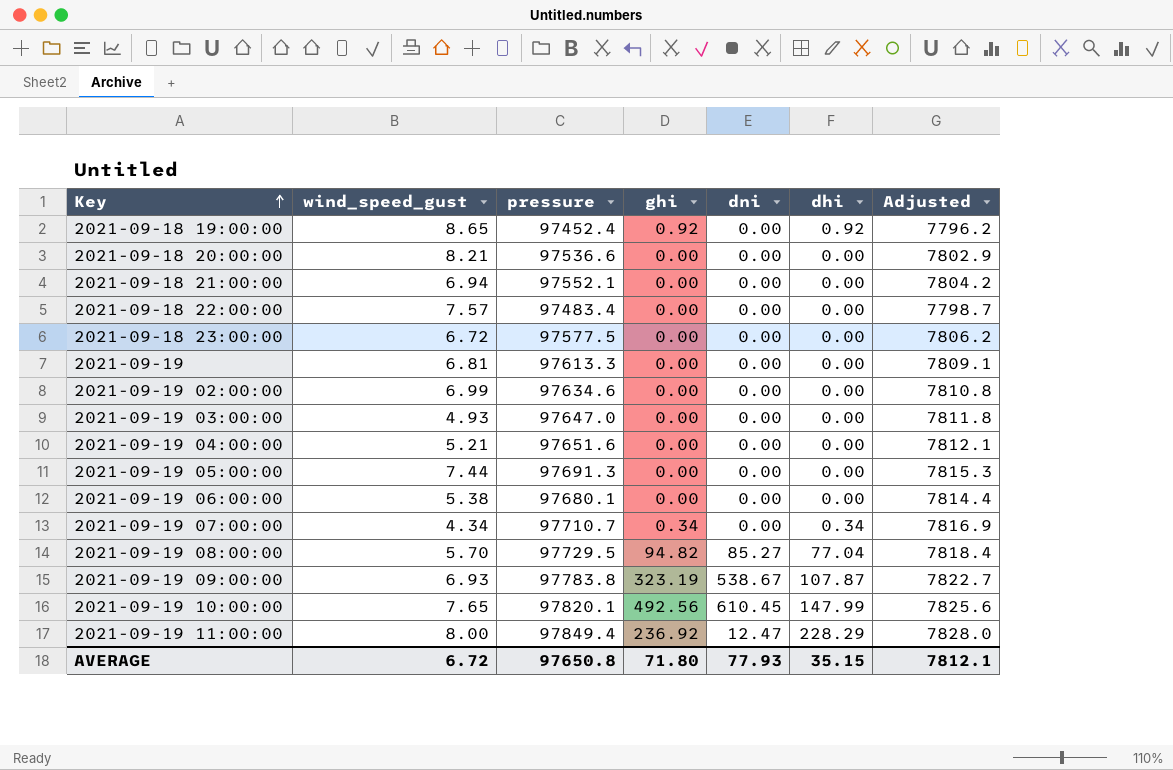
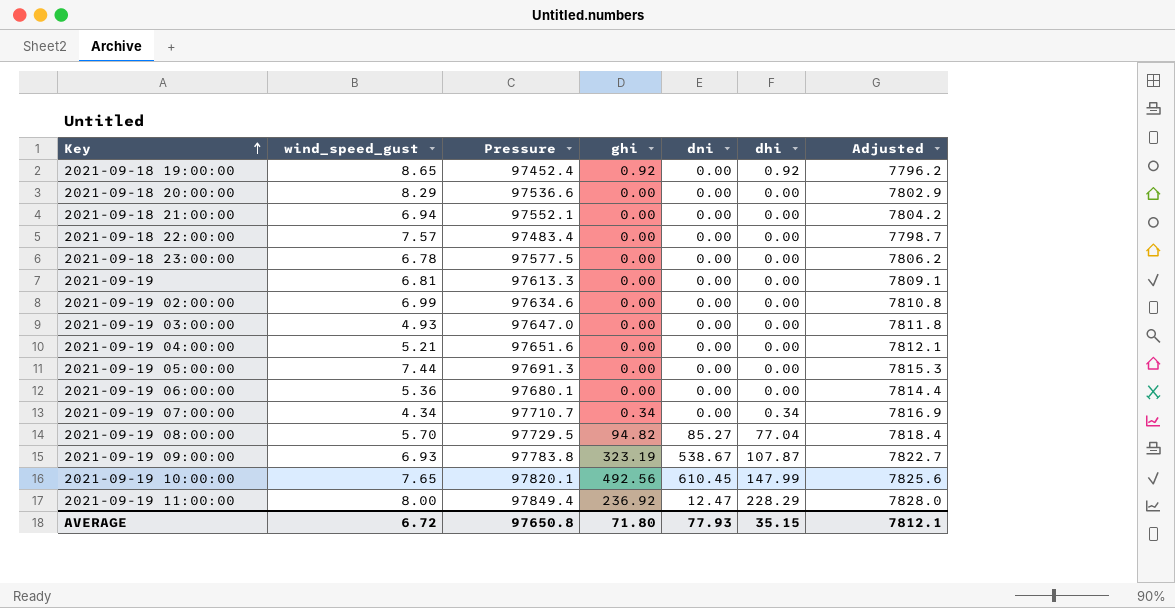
column name: pressure -> Pressure
2021-09-18 20:00:00 | wind_speed_gust: 8.21 -> 8.29
2021-09-18 23:00:00 | wind_speed_gust: 6.72 -> 6.78
2021-09-19 06:00:00 | wind_speed_gust: 5.38 -> 5.36

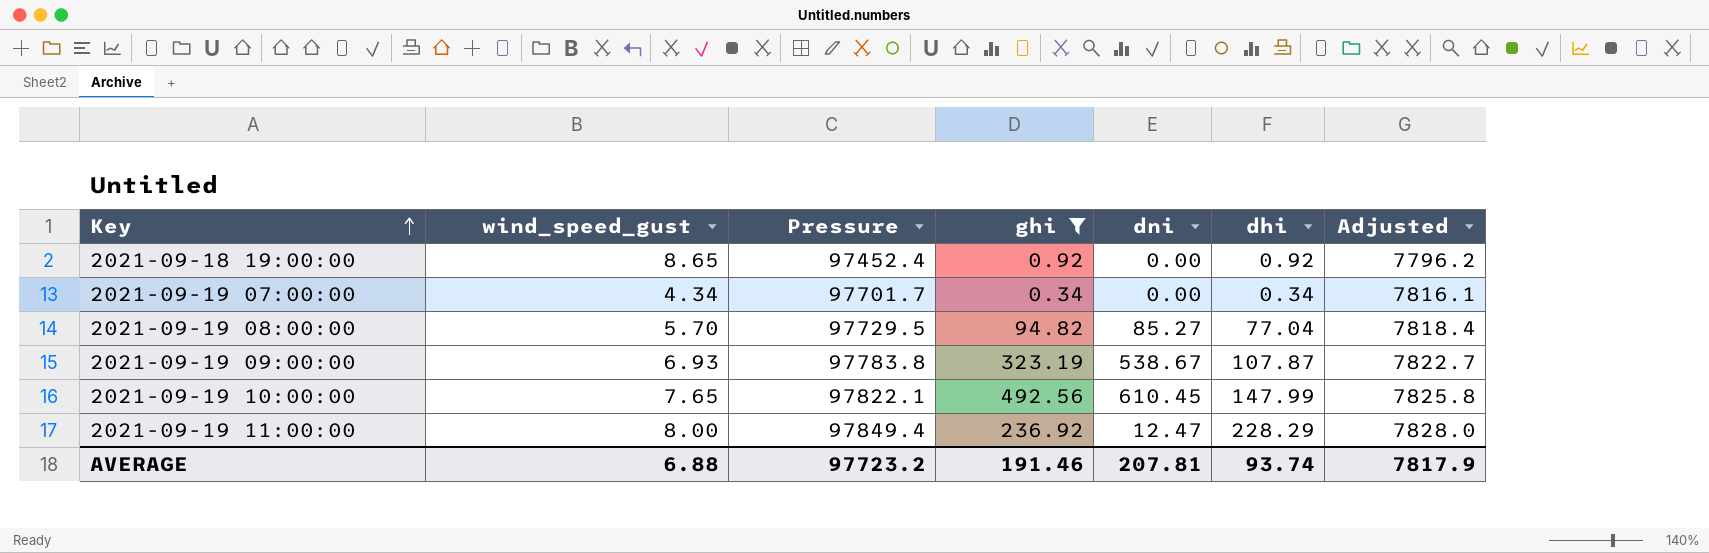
filter: none -> ghi != 0.00
2021-09-19 07:00:00 | Pressure: 97710.7 -> 97701.7
2021-09-19 07:00:00 | Adjusted: 7816.9 -> 7816.1
2021-09-19 10:00:00 | Pressure: 97820.1 -> 97822.1
2021-09-19 10:00:00 | Adjusted: 7825.6 -> 7825.8
AVERAGE | wind_speed_gust: 6.72 -> 6.88
AVERAGE | Pressure: 97650.8 -> 97723.2
AVERAGE | ghi: 71.80 -> 191.46
AVERAGE | dni: 77.93 -> 207.81
AVERAGE | dhi: 35.15 -> 93.74
AVERAGE | Adjusted: 7812.1 -> 7817.9

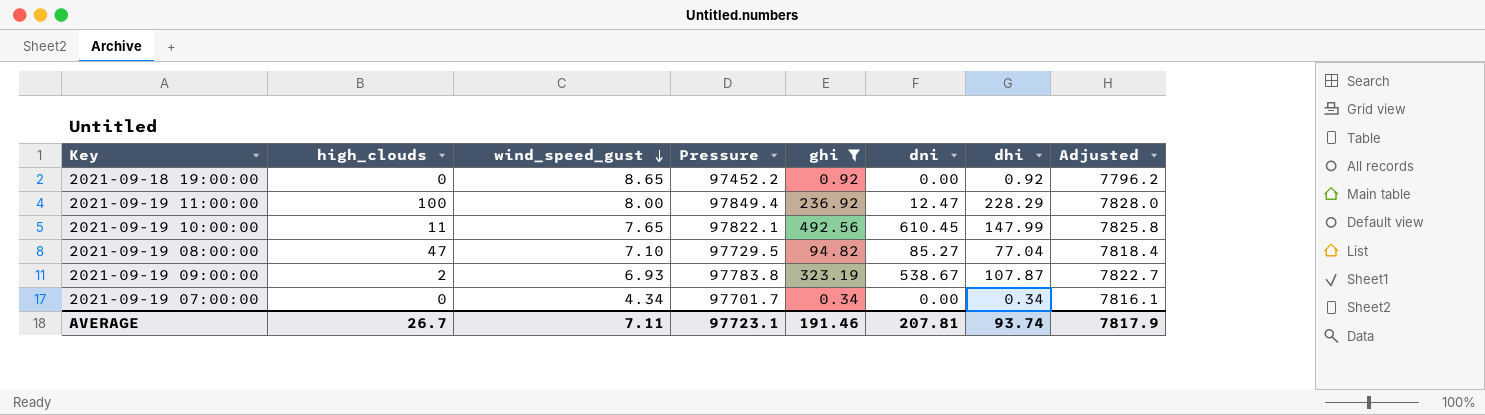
row order: Key ascending -> wind_speed_gust descending
column high_clouds | position: none -> 2
2021-09-18 19:00:00 | Pressure: 97452.4 -> 97452.2
2021-09-19 08:00:00 | wind_speed_gust: 5.70 -> 7.10
AVERAGE | wind_speed_gust: 6.88 -> 7.11
AVERAGE | Pressure: 97723.2 -> 97723.1

